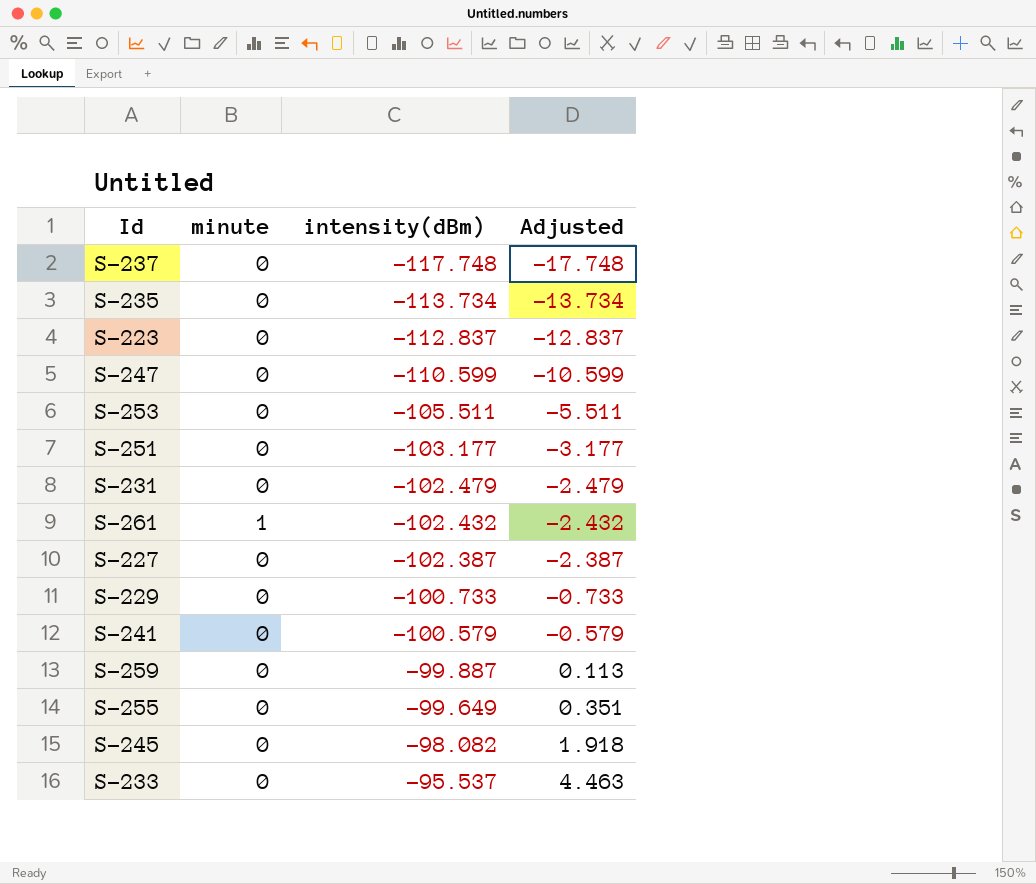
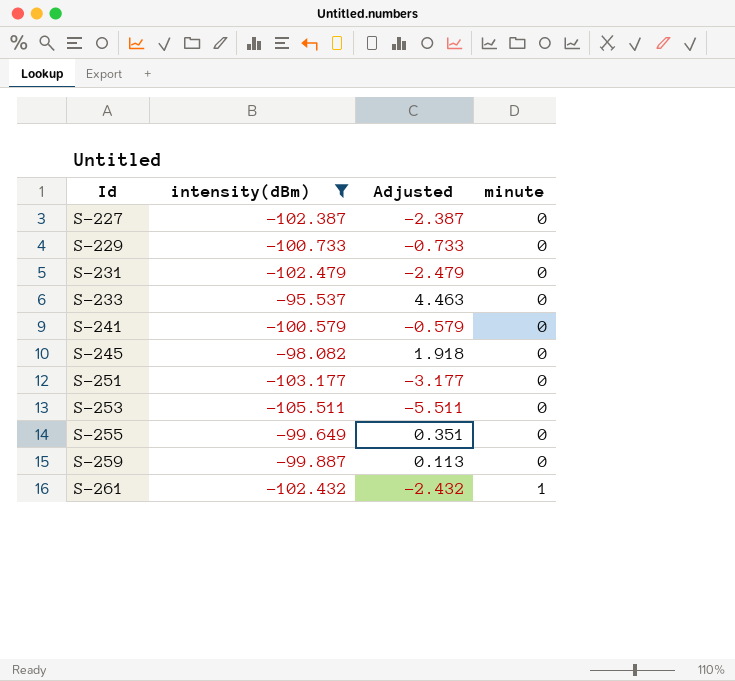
filter: none -> intensity(dBm) >= -105.511
row order: intensity(dBm) ascending -> Id ascending
column minute | position: 2 -> 4

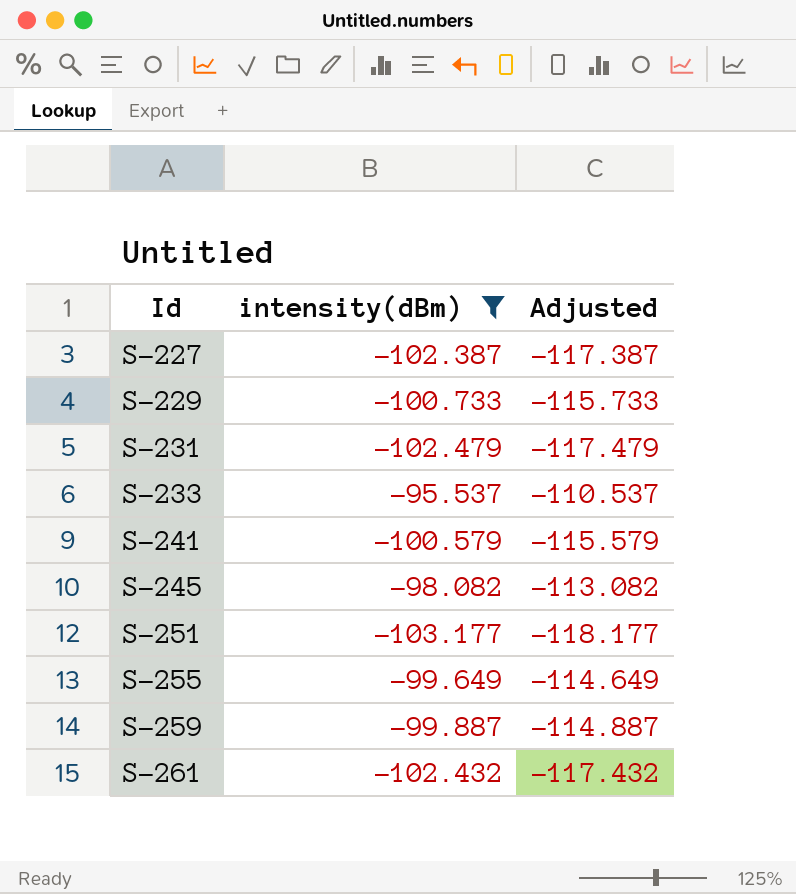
column minute | position: 4 -> none
column Adjusted | formula: [intensity(dBm)] + 100 -> [intensity(dBm)] - 15
row S-253: -105.511 | -5.511 | 0 -> none

